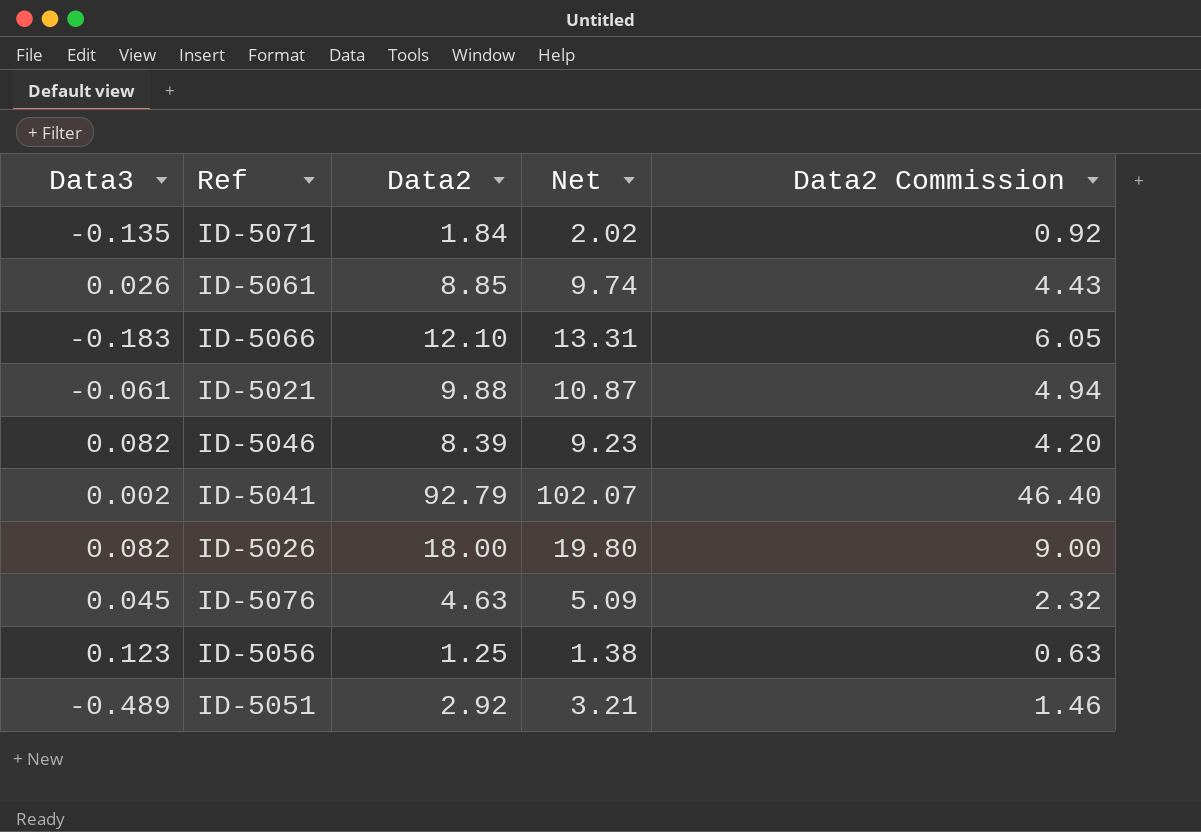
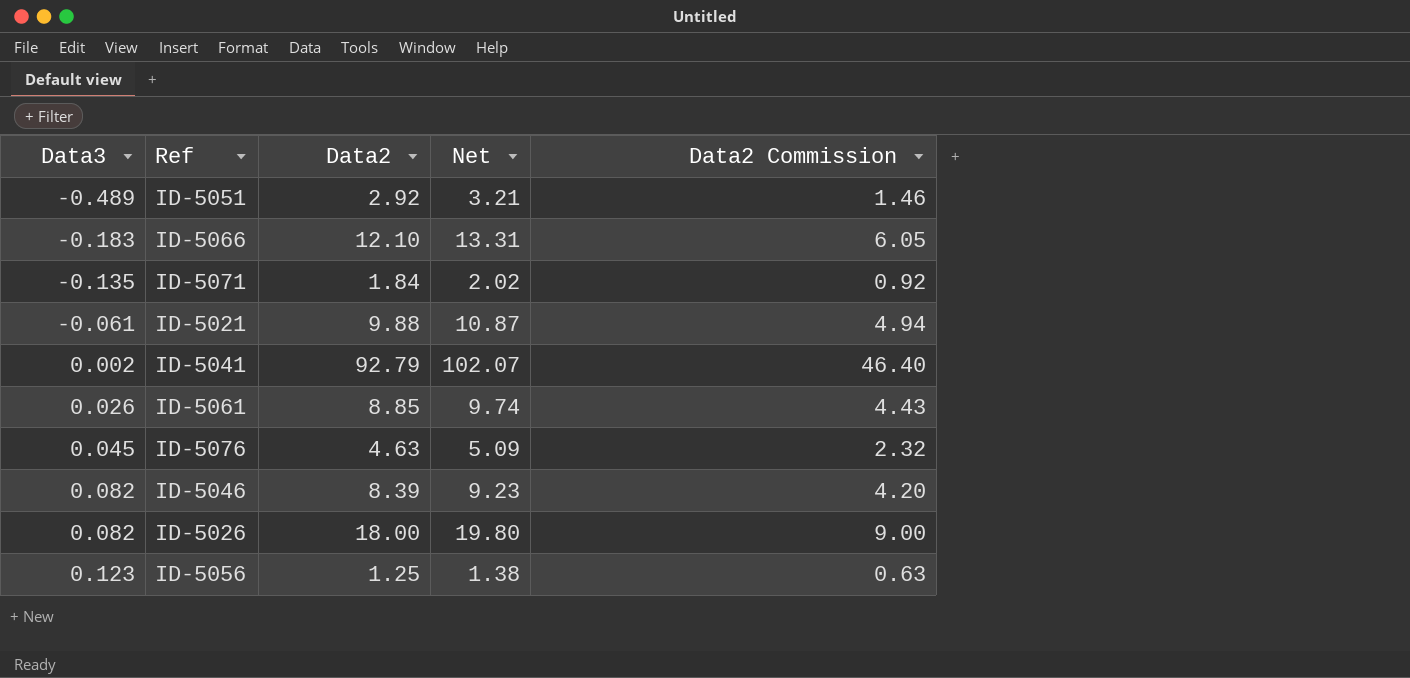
row order: none -> Data3 ascending

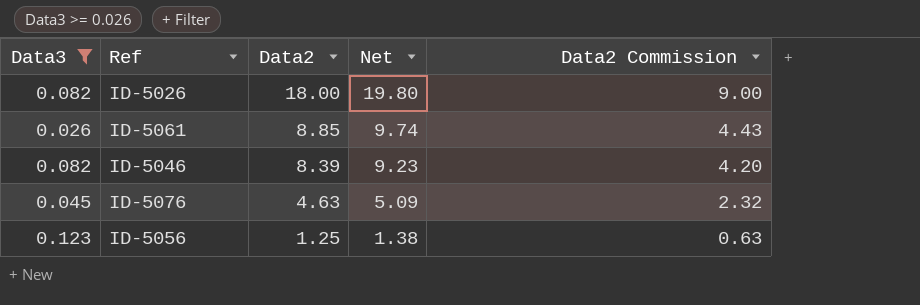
filter: none -> Data3 >= 0.026
row order: Data3 ascending -> Data2 descending

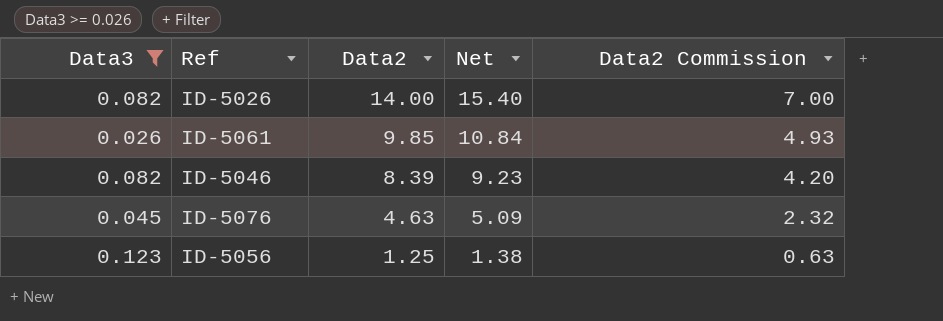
ID-5026 | Data2: 18.00 -> 14.00
ID-5026 | Net: 19.80 -> 15.40
ID-5026 | Data2 Commission: 9.00 -> 7.00
ID-5061 | Data2: 8.85 -> 9.85
ID-5061 | Net: 9.74 -> 10.84
ID-5061 | Data2 Commission: 4.43 -> 4.93

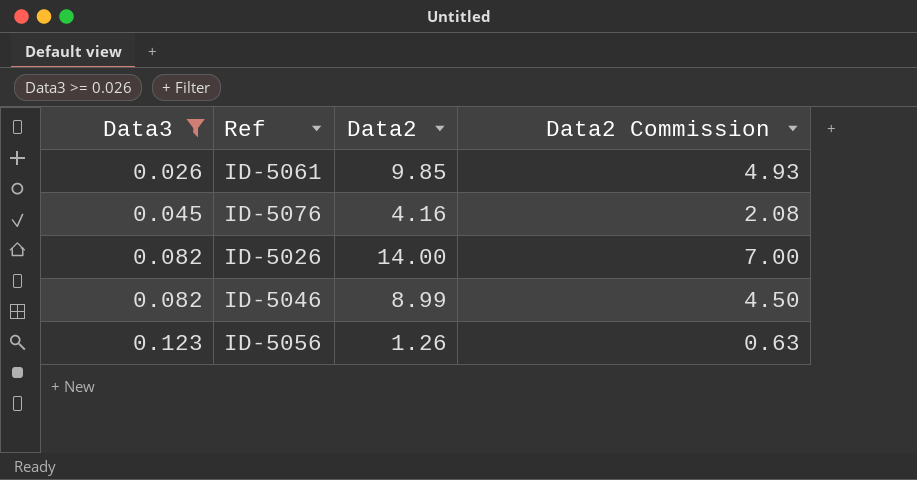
row order: Data2 descending -> Data3 ascending
column Net | formula: [Data2] * 1.1 -> none
ID-5076 | Data2: 4.63 -> 4.16
ID-5076 | Data2 Commission: 2.32 -> 2.08
ID-5046 | Data2: 8.39 -> 8.99
ID-5046 | Data2 Commission: 4.20 -> 4.50
ID-5056 | Data2: 1.25 -> 1.26

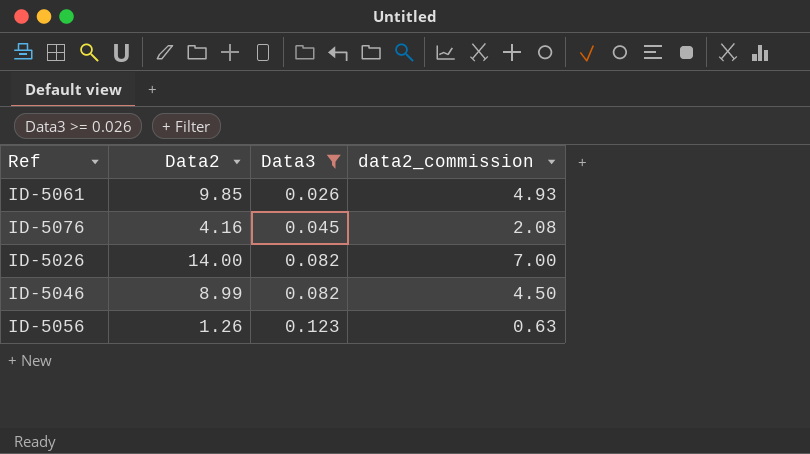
column Data3 | position: 1 -> 3
column name: Data2 Commission -> data2_commission

